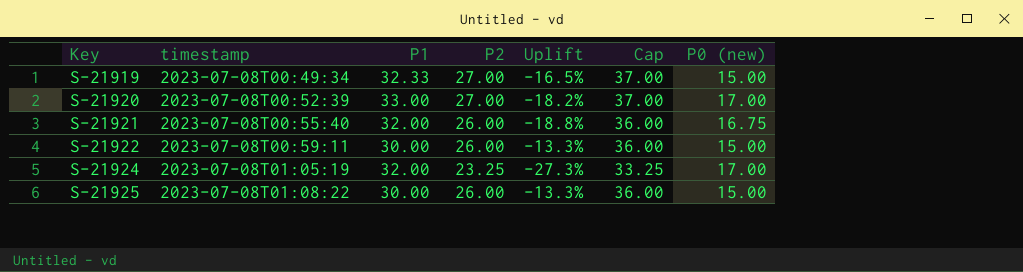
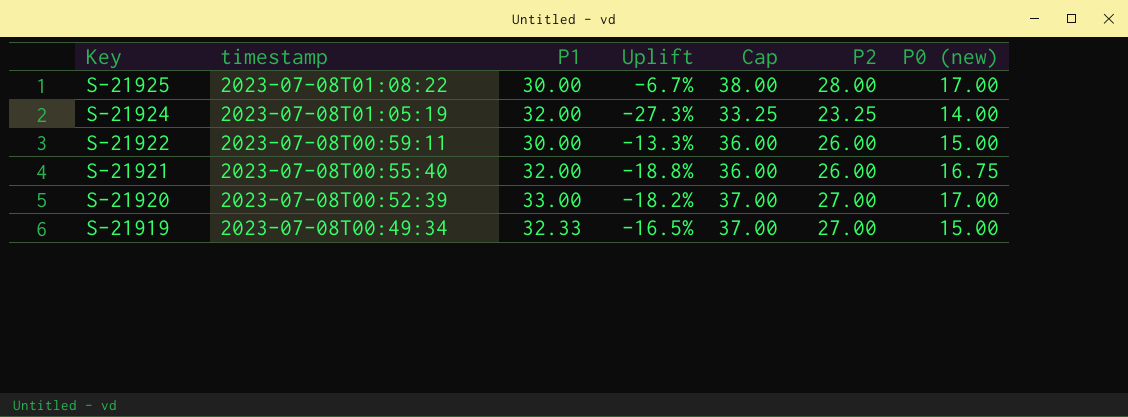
row order: Key ascending -> Key descending
column P2 | position: 4 -> 6
S-21925 | Uplift: -13.3% -> -6.7%
S-21925 | Cap: 36.00 -> 38.00
S-21925 | P2: 26.00 -> 28.00
S-21925 | P0 (new): 15.00 -> 17.00
S-21924 | P0 (new): 17.00 -> 14.00

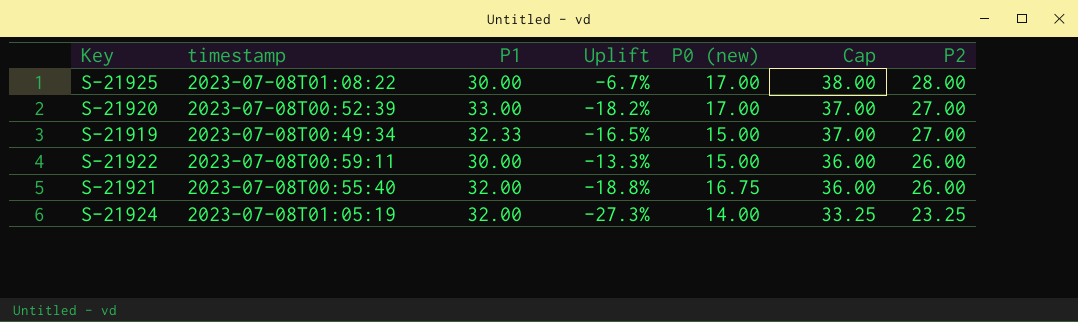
row order: Key descending -> Cap descending
column P0 (new) | position: 7 -> 5

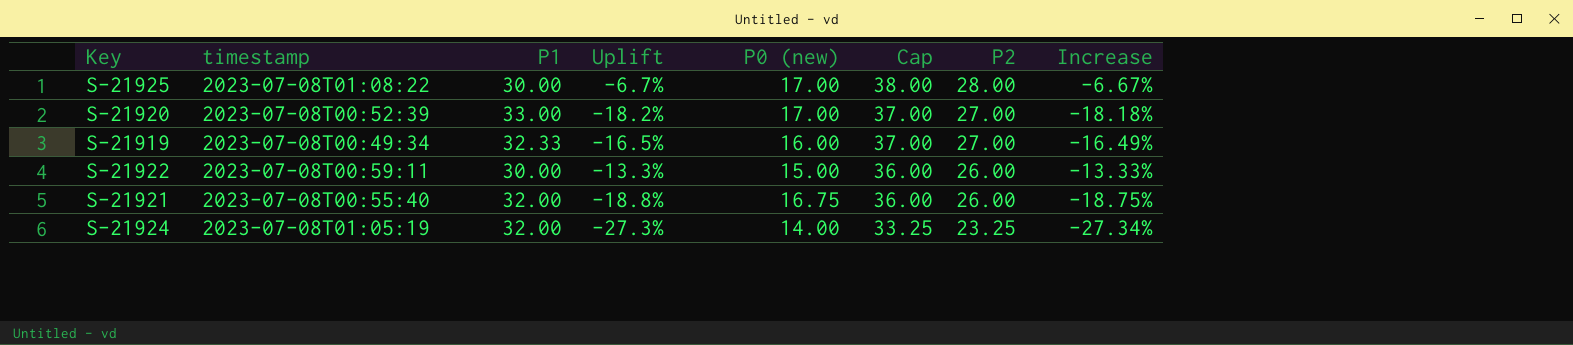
column Increase | formula: none -> ([P2] - [P1]) / [P1]
S-21919 | P0 (new): 15.00 -> 16.00

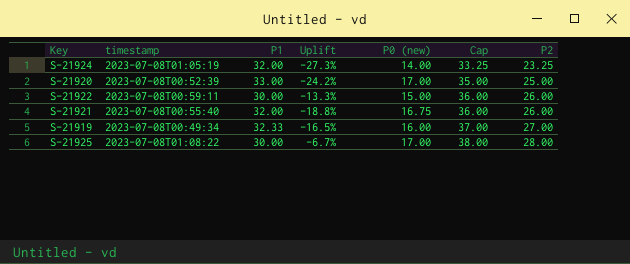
row order: Cap descending -> Cap ascending
column Increase | formula: ([P2] - [P1]) / [P1] -> none
S-21920 | Uplift: -18.2% -> -24.2%
S-21920 | Cap: 37.00 -> 35.00
S-21920 | P2: 27.00 -> 25.00

